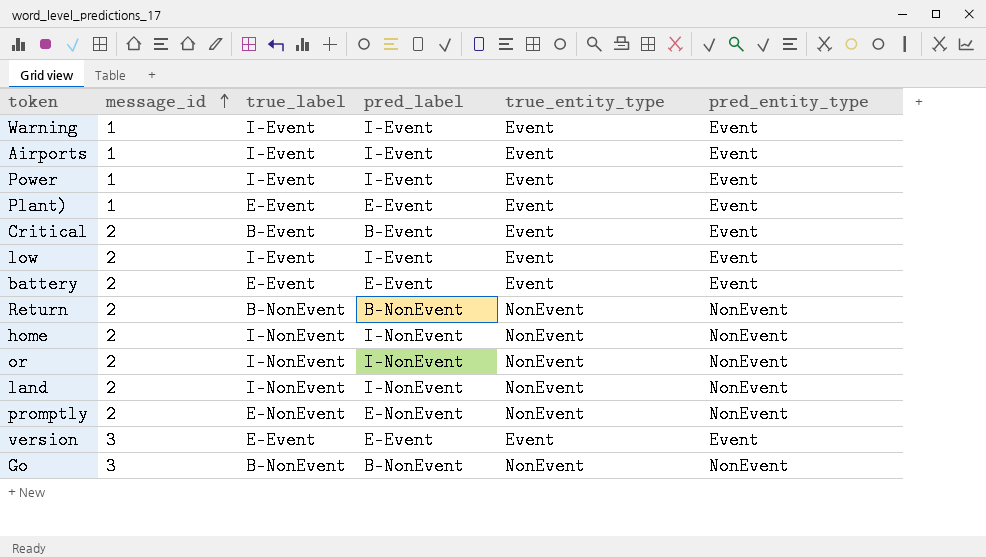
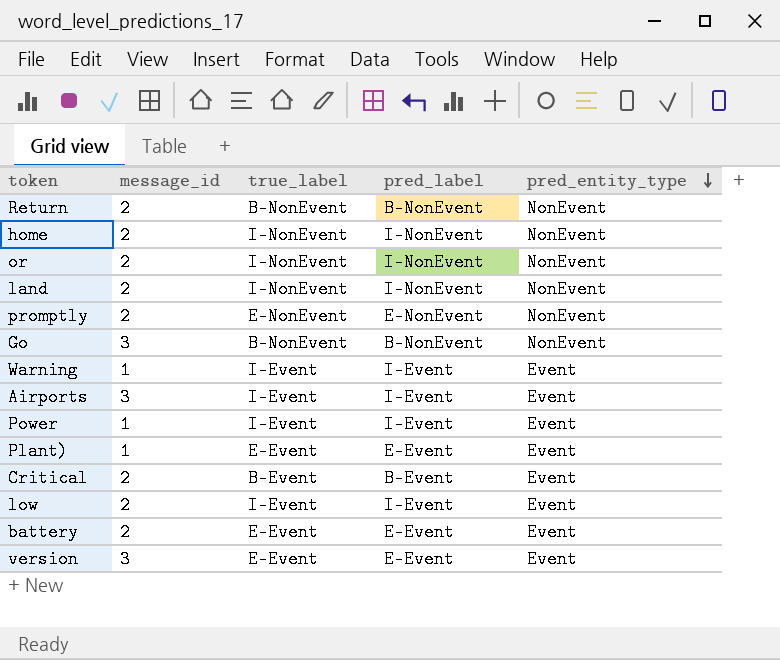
row order: message_id ascending -> pred_entity_type descending
column true_entity_type | position: 5 -> none
Airports | message_id: 1 -> 3

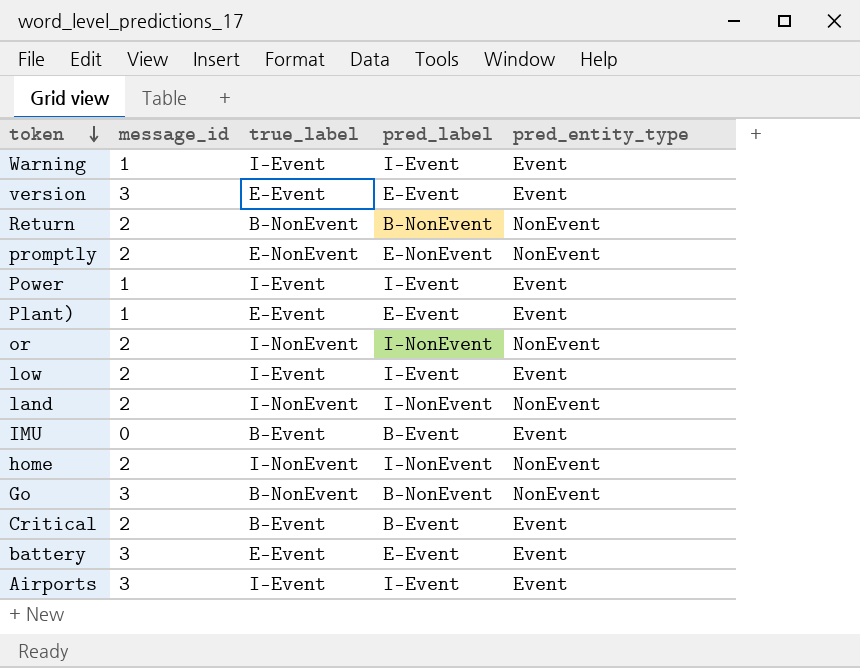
row order: pred_entity_type descending -> token descending
row IMU: none -> 0 | B-Event | B-Event | Event
battery | message_id: 2 -> 3

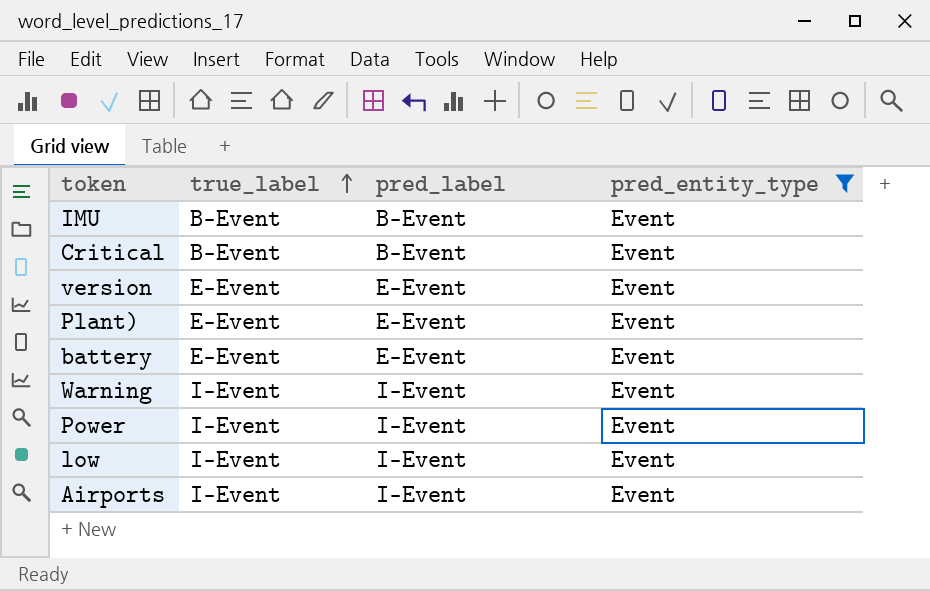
filter: none -> pred_entity_type = Event
row order: token descending -> true_label ascending
column message_id | position: 2 -> none

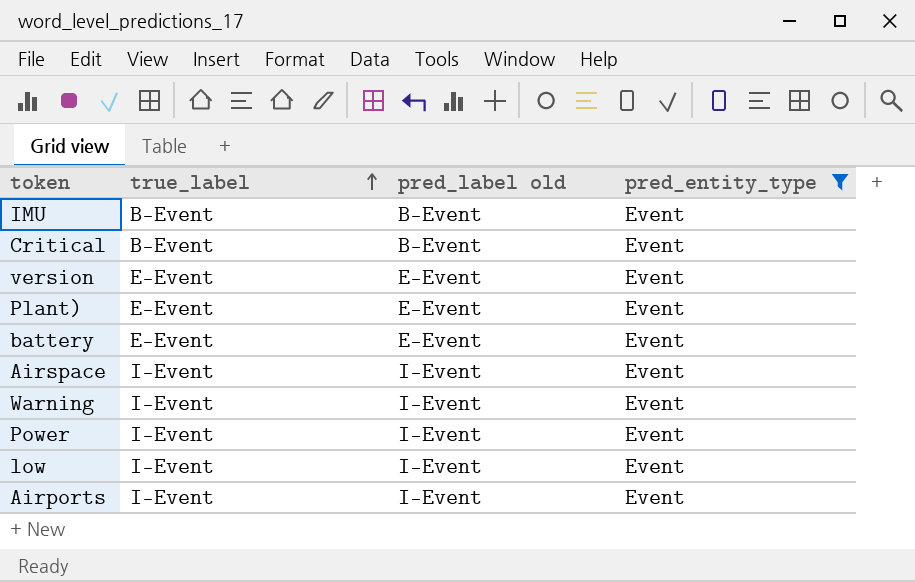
column name: pred_label -> pred_label old
row Airspace: none -> I-Event | I-Event | Event

